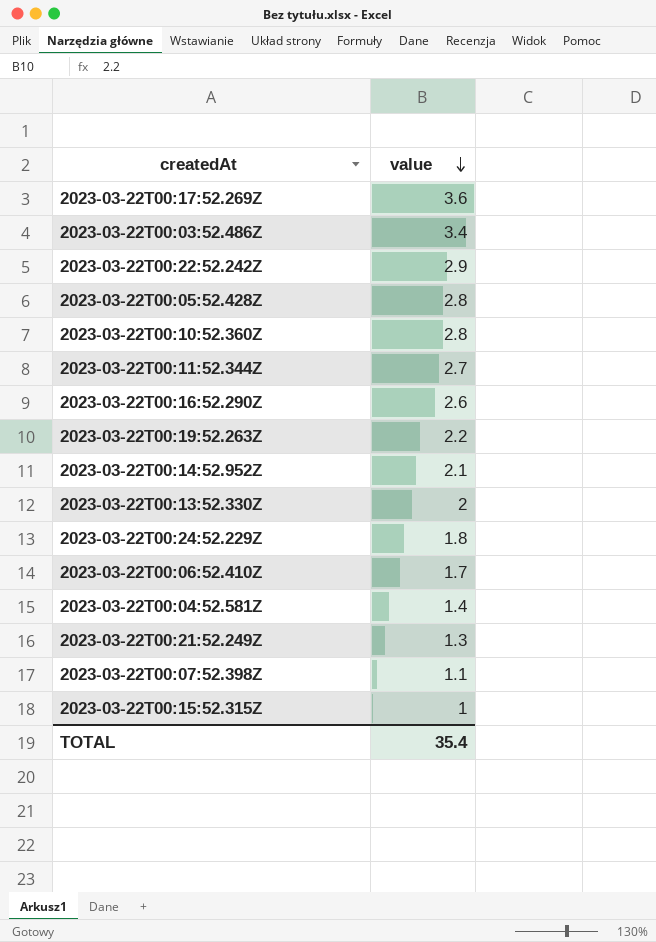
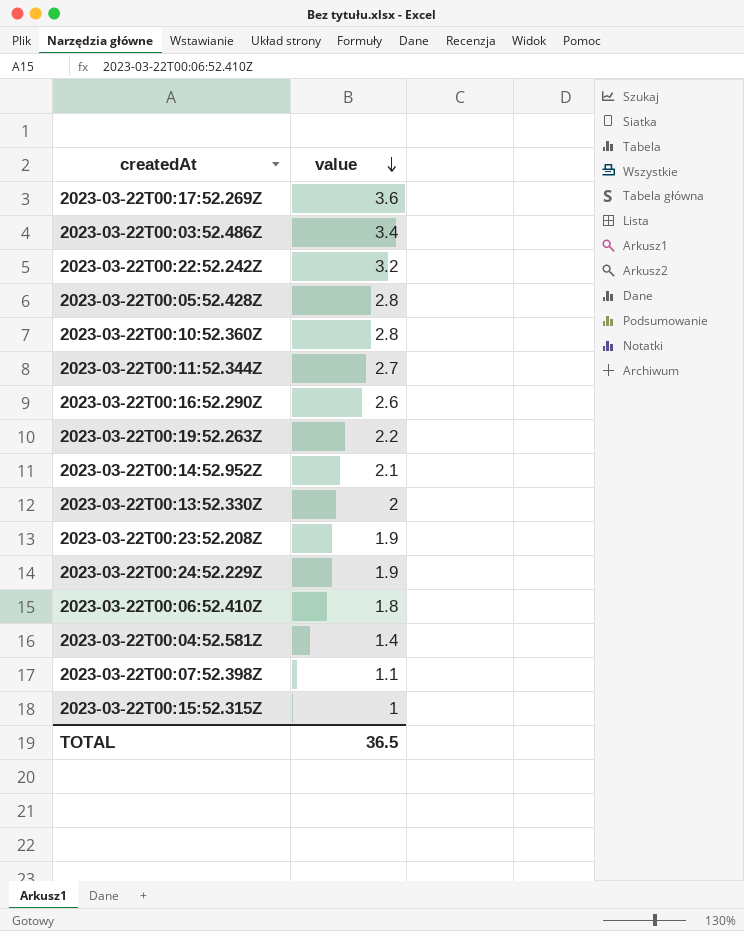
row 2023-03-22T00:21:52.249Z: 1.3 -> none
2023-03-22T00:22:52.242Z | value: 2.9 -> 3.2
row 2023-03-22T00:23:52.208Z: none -> 1.9
2023-03-22T00:24:52.229Z | value: 1.8 -> 1.9
2023-03-22T00:06:52.410Z | value: 1.7 -> 1.8
TOTAL | value: 35.4 -> 36.5

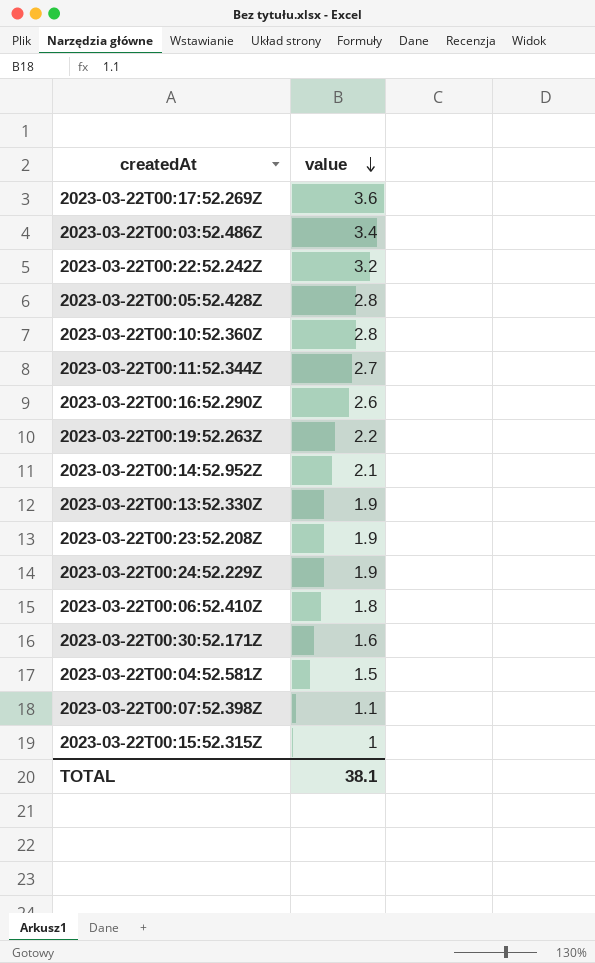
2023-03-22T00:13:52.330Z | value: 2 -> 1.9
row 2023-03-22T00:30:52.171Z: none -> 1.6
2023-03-22T00:04:52.581Z | value: 1.4 -> 1.5
TOTAL | value: 36.5 -> 38.1

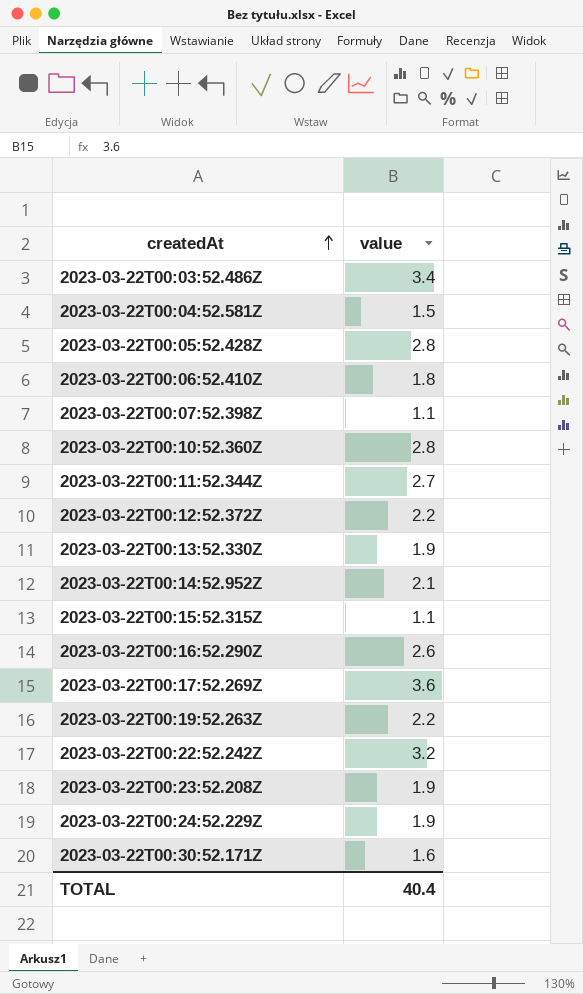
row order: value descending -> createdAt ascending
row 2023-03-22T00:12:52.372Z: none -> 2.2
2023-03-22T00:15:52.315Z | value: 1 -> 1.1
TOTAL | value: 38.1 -> 40.4

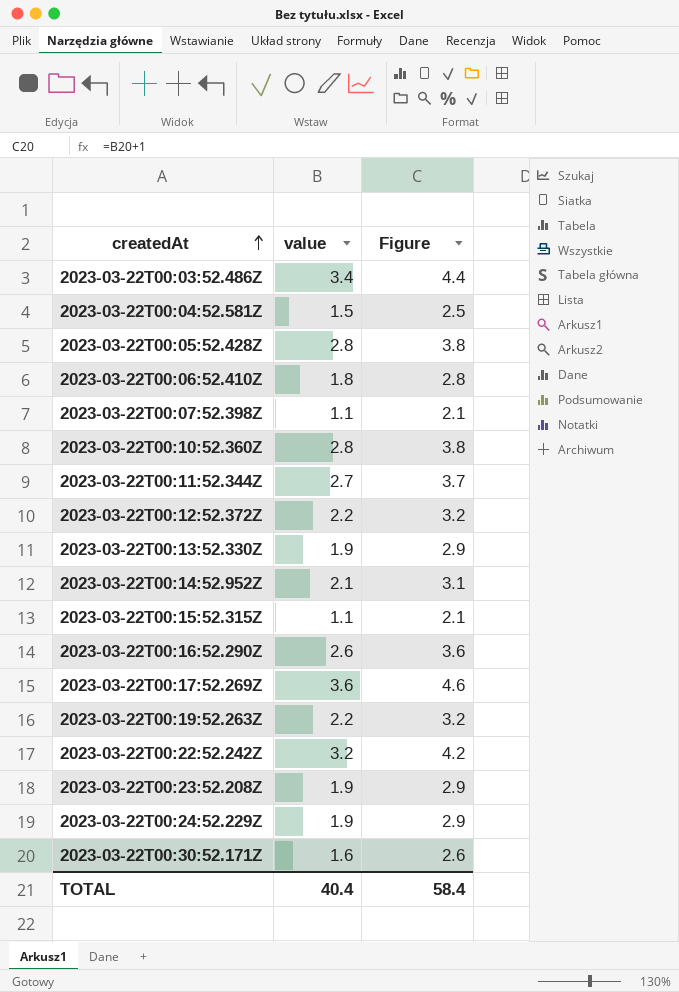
column Figure | formula: none -> [value] + 1

